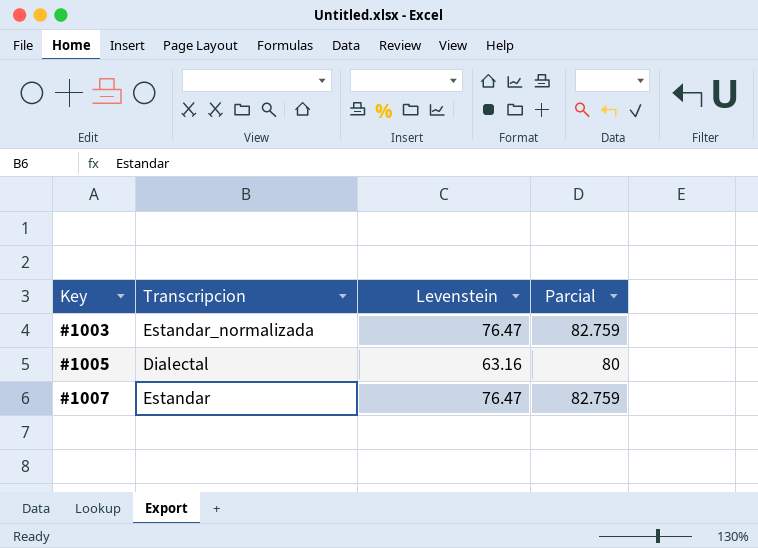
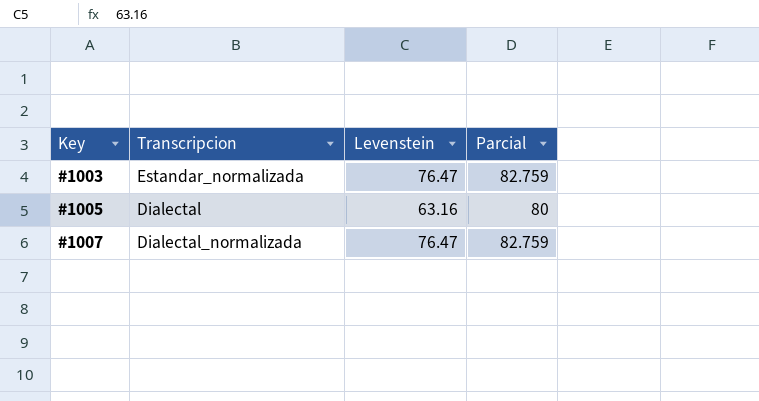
#1007 | Transcripcion: Estandar -> Dialectal_normalizada

